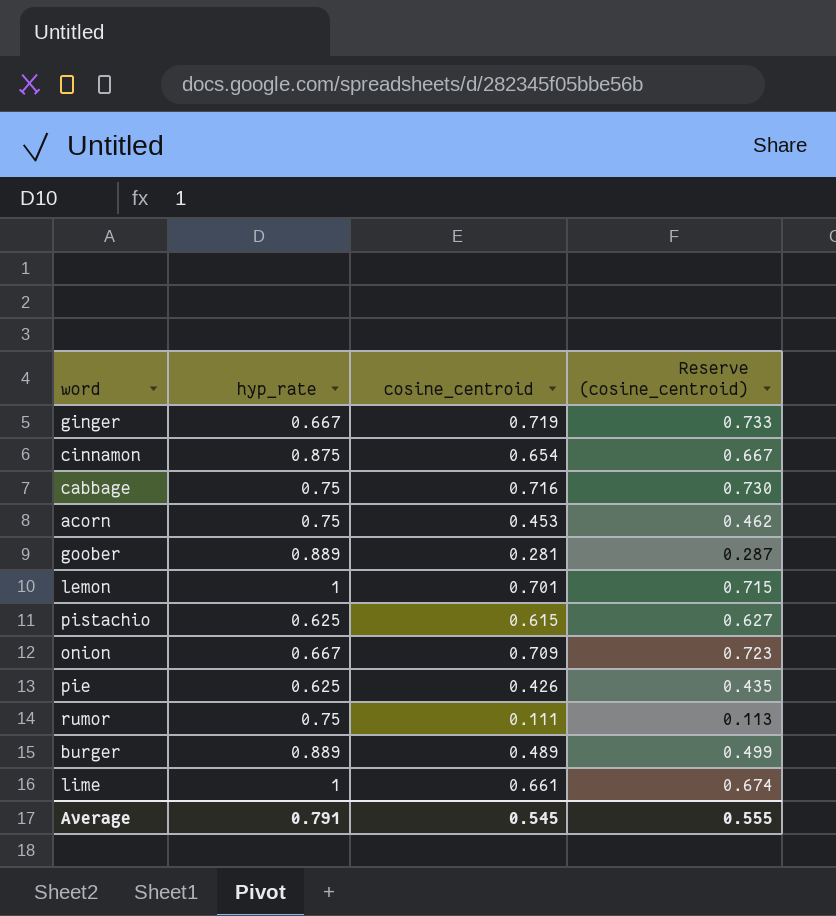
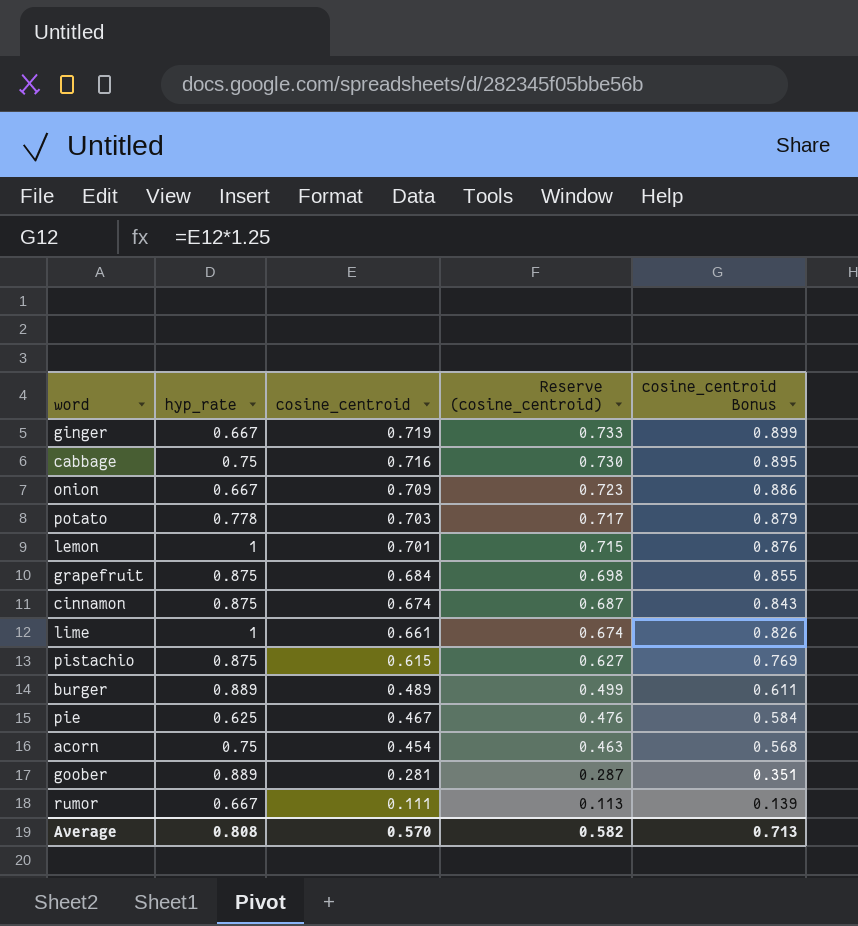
row order: none -> cosine_centroid descending
column cosine_centroid Bonus | formula: none -> [cosine_centroid] * 1.25
row potato: none -> 0.778 | 0.703 | 0.717 | 0.879
row grapefruit: none -> 0.875 | 0.684 | 0.698 | 0.855
cinnamon | cosine_centroid: 0.654 -> 0.674
cinnamon | Reserve (cosine_centroid): 0.667 -> 0.687
pistachio | hyp_rate: 0.625 -> 0.875
pie | cosine_centroid: 0.426 -> 0.467
pie | Reserve (cosine_centroid): 0.435 -> 0.476
acorn | cosine_centroid: 0.453 -> 0.454
acorn | Reserve (cosine_centroid): 0.462 -> 0.463
rumor | hyp_rate: 0.75 -> 0.667
Average | hyp_rate: 0.791 -> 0.808
Average | cosine_centroid: 0.545 -> 0.570
Average | Reserve (cosine_centroid): 0.555 -> 0.582

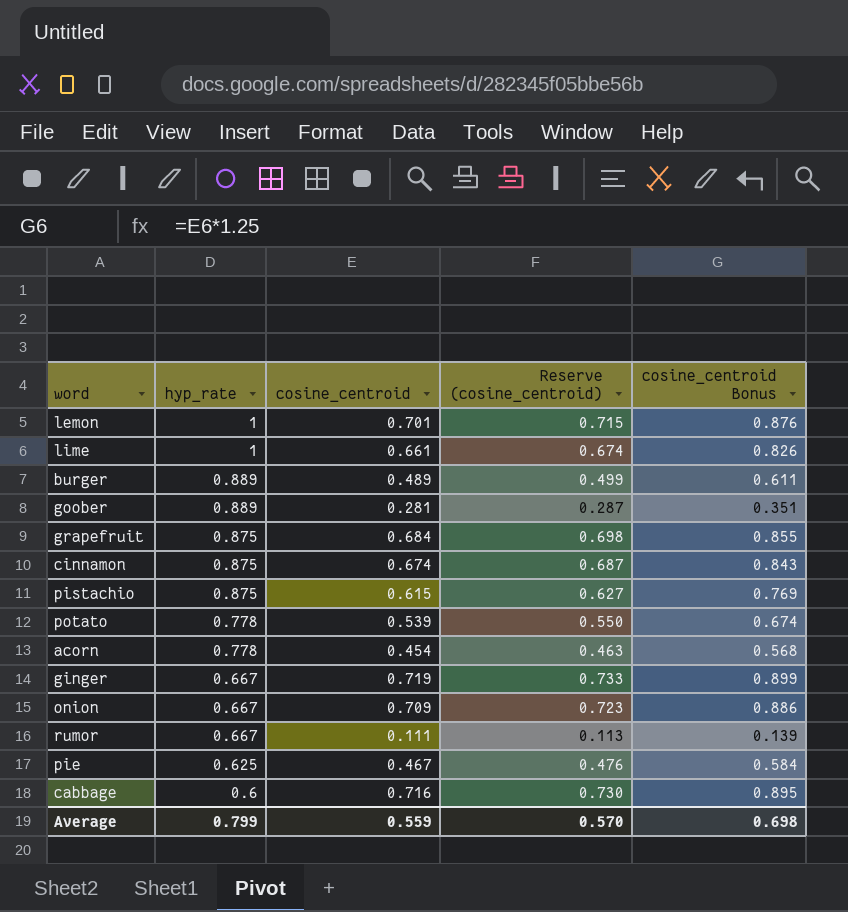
row order: cosine_centroid descending -> hyp_rate descending
potato | cosine_centroid: 0.703 -> 0.539
potato | Reserve (cosine_centroid): 0.717 -> 0.550
potato | cosine_centroid Bonus: 0.879 -> 0.674
acorn | hyp_rate: 0.75 -> 0.778
cabbage | hyp_rate: 0.75 -> 0.6
Average | hyp_rate: 0.808 -> 0.799
Average | cosine_centroid: 0.570 -> 0.559
Average | Reserve (cosine_centroid): 0.582 -> 0.570
Average | cosine_centroid Bonus: 0.713 -> 0.698

